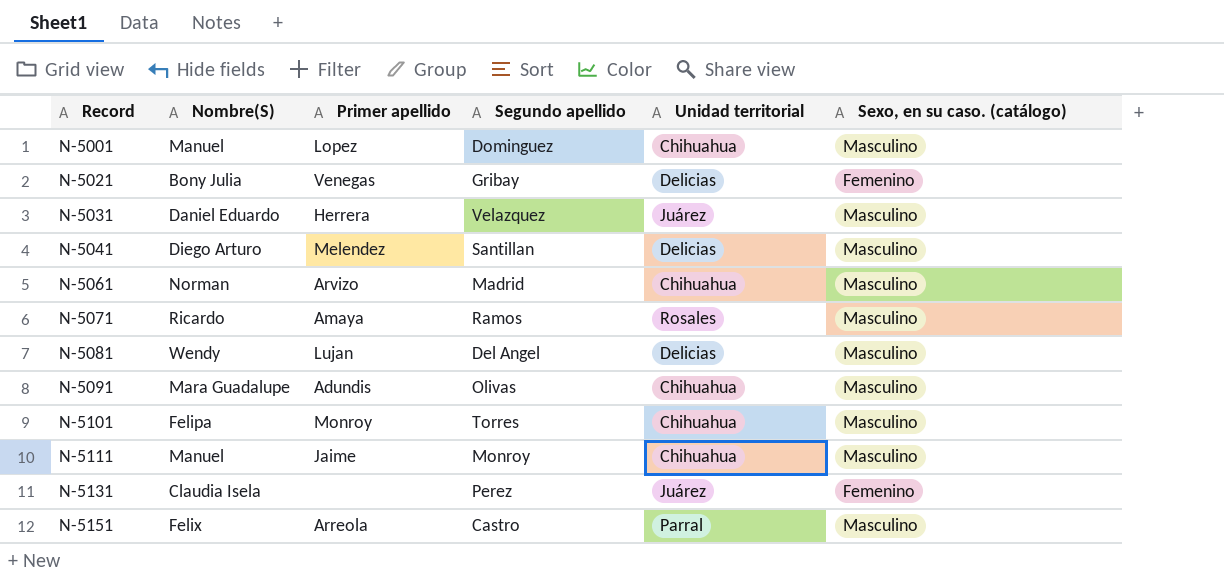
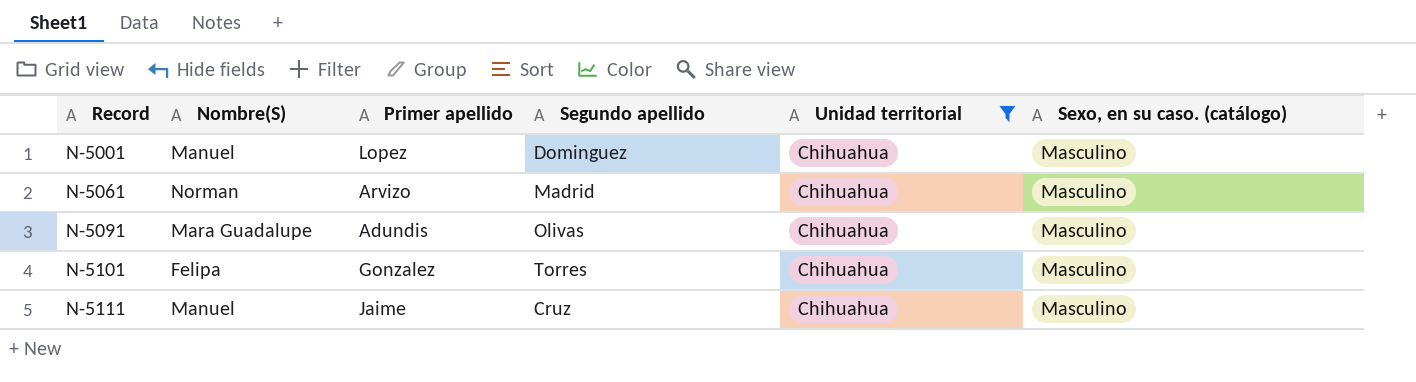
filter: none -> Unidad territorial = Chihuahua
N-5101 | Primer apellido: Monroy -> Gonzalez
N-5111 | Segundo apellido: Monroy -> Cruz

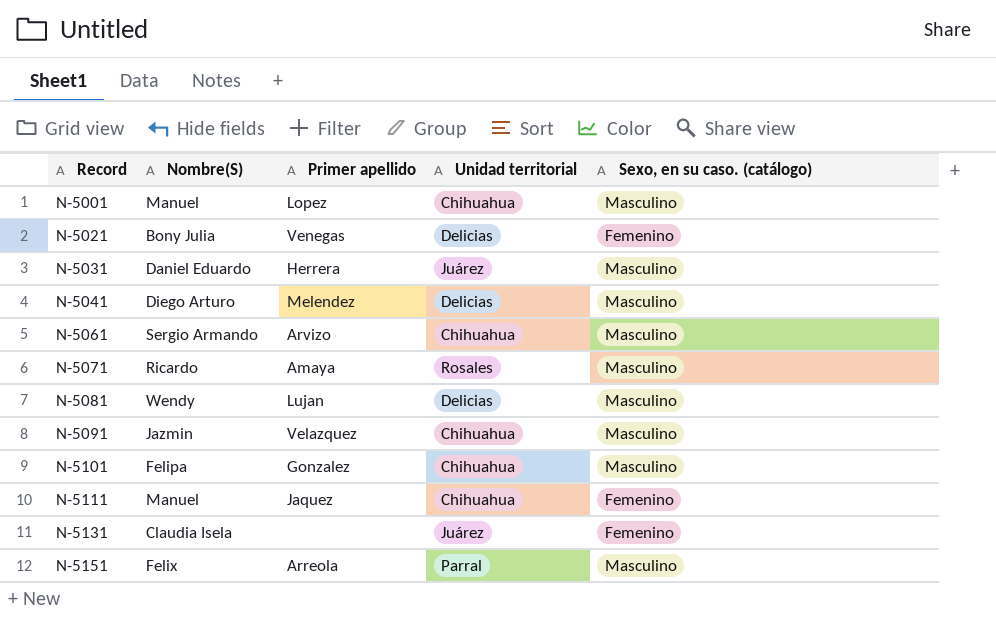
filter: Unidad territorial = Chihuahua -> none
column Segundo apellido | position: 4 -> none
N-5061 | Nombre(S): Norman -> Sergio Armando
N-5091 | Nombre(S): Mara Guadalupe -> Jazmin
N-5091 | Primer apellido: Adundis -> Velazquez
N-5111 | Primer apellido: Jaime -> Jaquez
N-5111 | Sexo, en su caso. (catálogo): Masculino -> Femenino

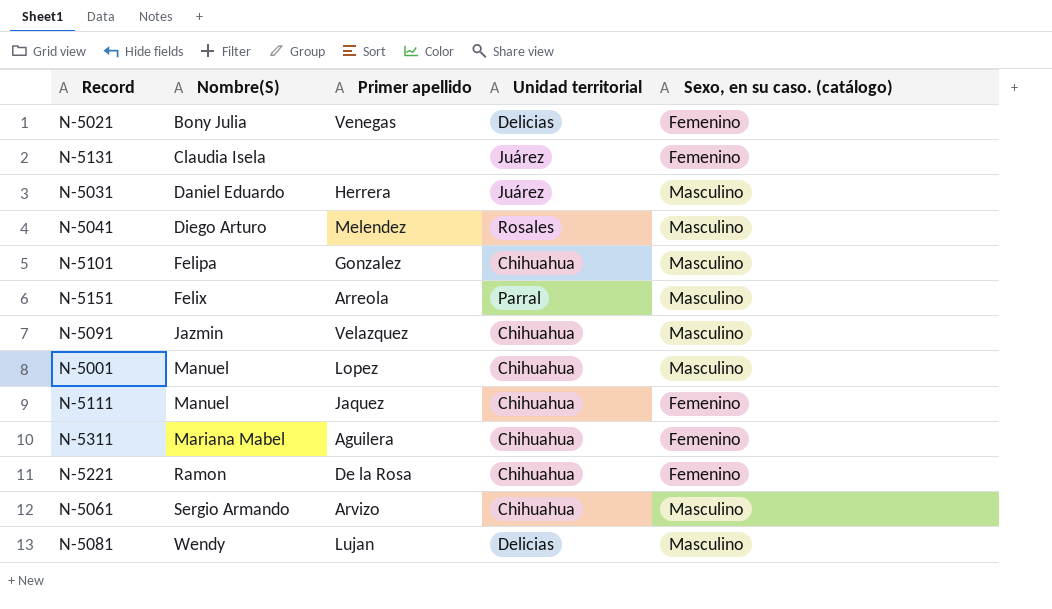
row order: Record ascending -> Nombre(S) ascending
row N-5071: Ricardo | Amaya | Rosales | Masculino -> none
N-5041 | Unidad territorial: Delicias -> Rosales
row N-5311: none -> Mariana Mabel | Aguilera | Chihuahua | Femenino
row N-5221: none -> Ramon | De la Rosa | Chihuahua | Femenino

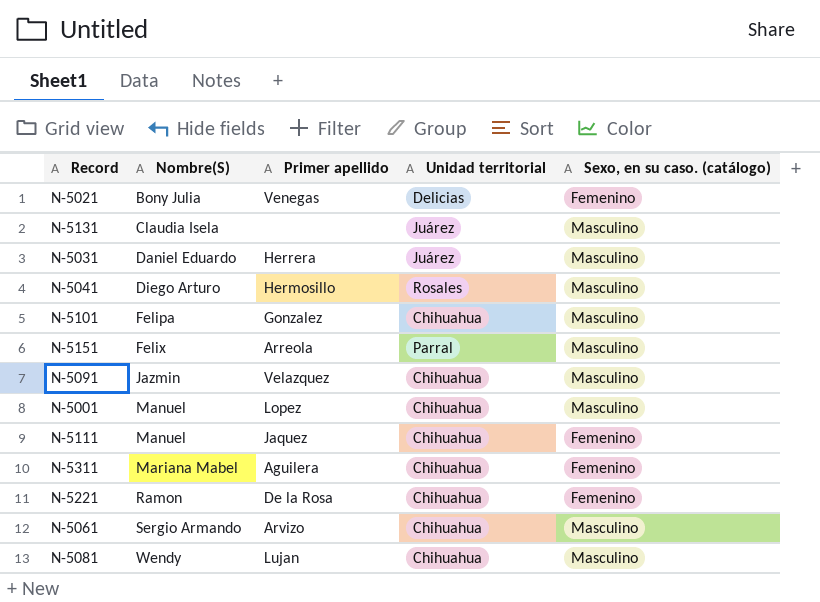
N-5131 | Sexo, en su caso. (catálogo): Femenino -> Masculino
N-5041 | Primer apellido: Melendez -> Hermosillo
N-5081 | Unidad territorial: Delicias -> Chihuahua

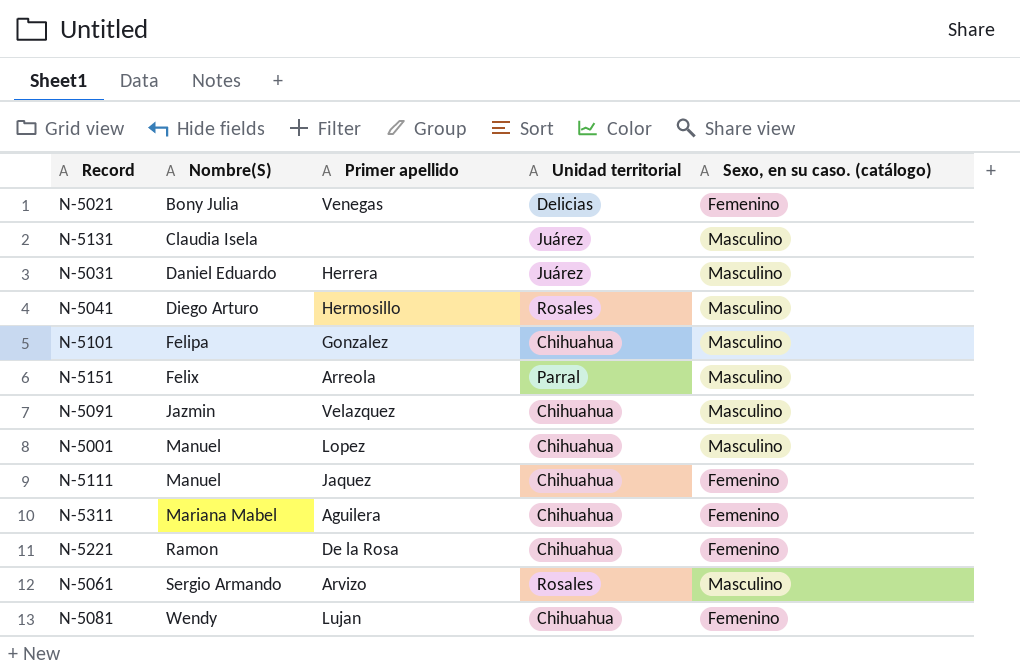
N-5061 | Unidad territorial: Chihuahua -> Rosales
N-5081 | Sexo, en su caso. (catálogo): Masculino -> Femenino

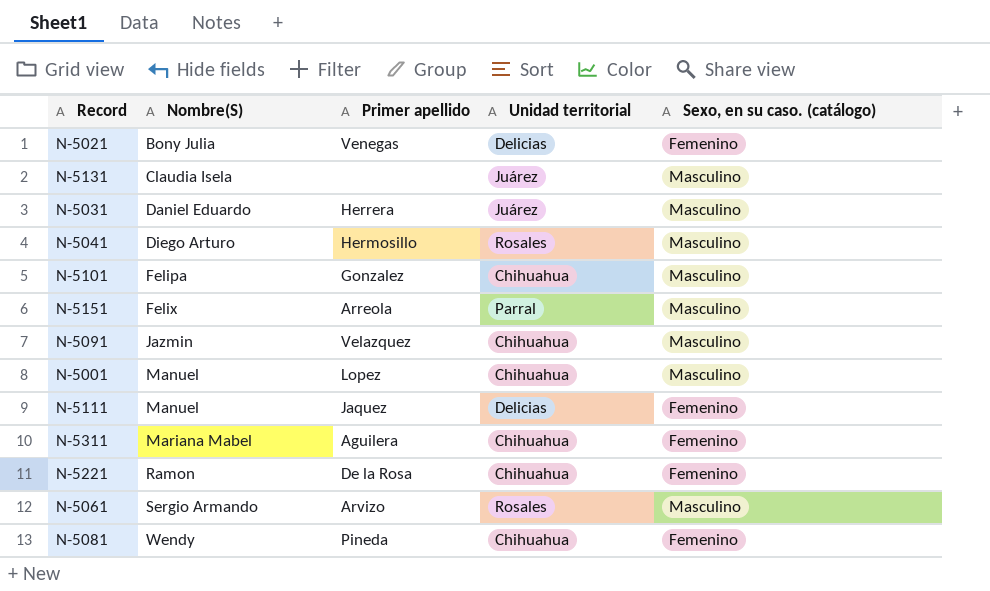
N-5111 | Unidad territorial: Chihuahua -> Delicias
N-5081 | Primer apellido: Lujan -> Pineda

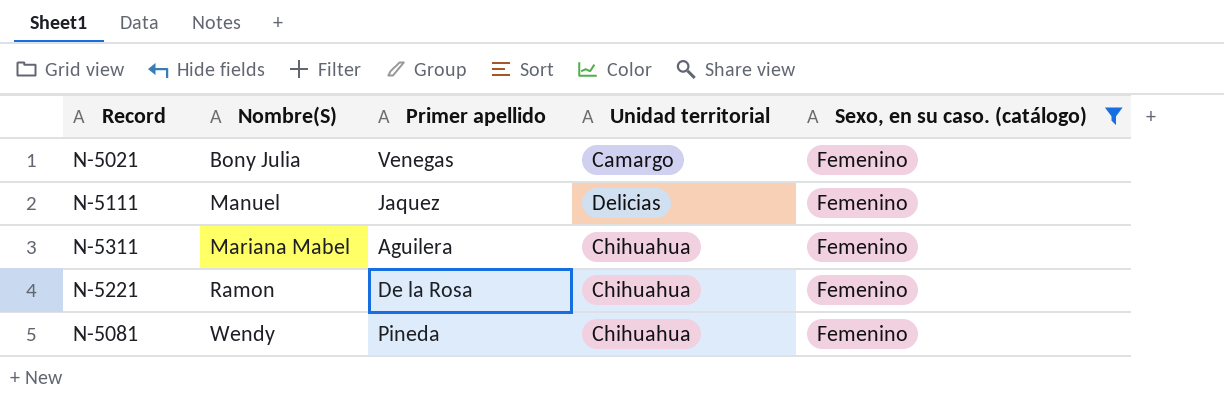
filter: none -> Sexo, en su caso. (catálogo) = Femenino
N-5021 | Unidad territorial: Delicias -> Camargo

